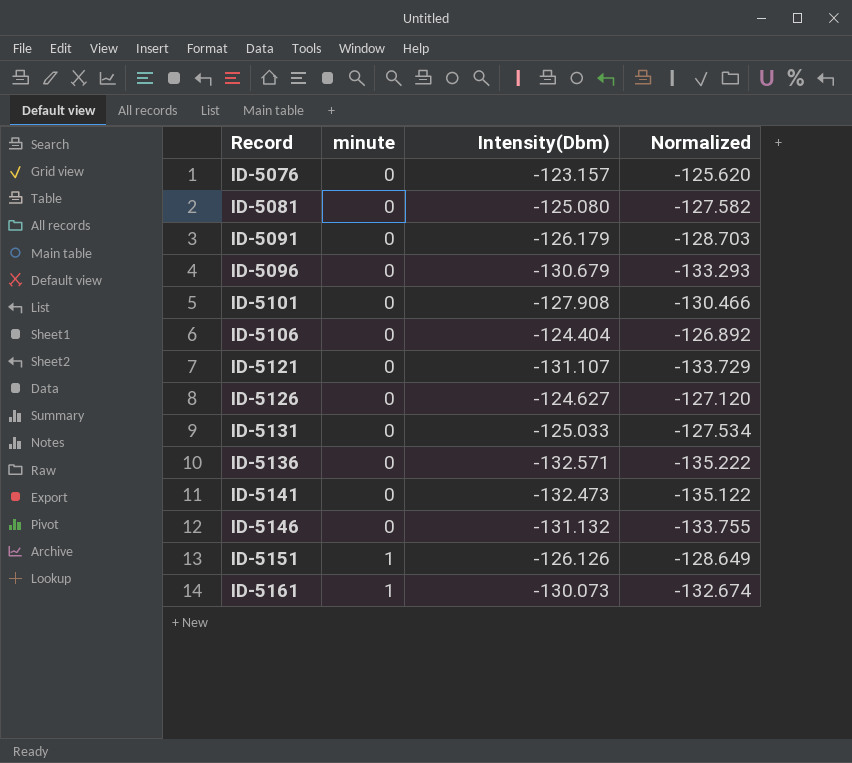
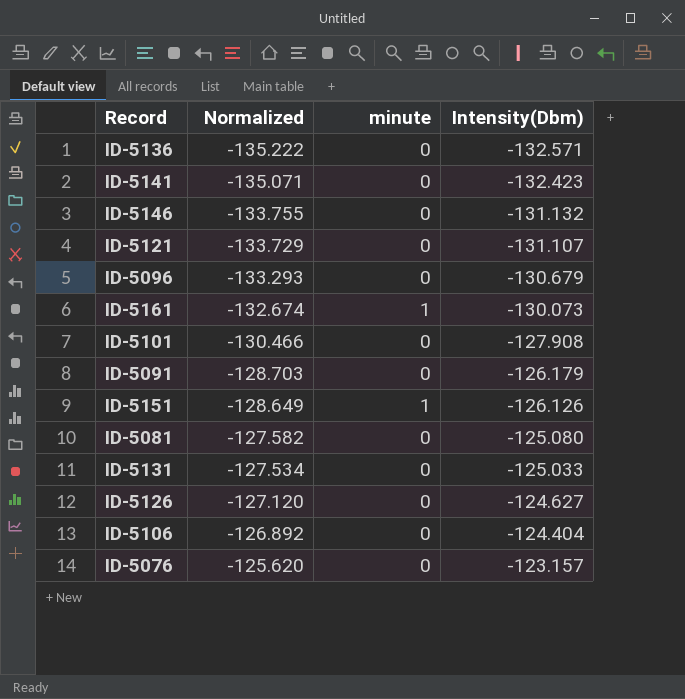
row order: Record ascending -> Normalized ascending
column Normalized | position: 4 -> 2
ID-5141 | Normalized: -135.122 -> -135.071
ID-5141 | Intensity(Dbm): -132.473 -> -132.423

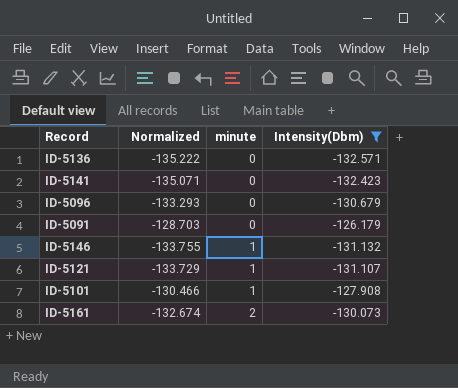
filter: none -> Intensity(Dbm) <= -126.179
row order: Normalized ascending -> minute ascending
ID-5146 | minute: 0 -> 1
ID-5121 | minute: 0 -> 1
ID-5101 | minute: 0 -> 1
ID-5161 | minute: 1 -> 2

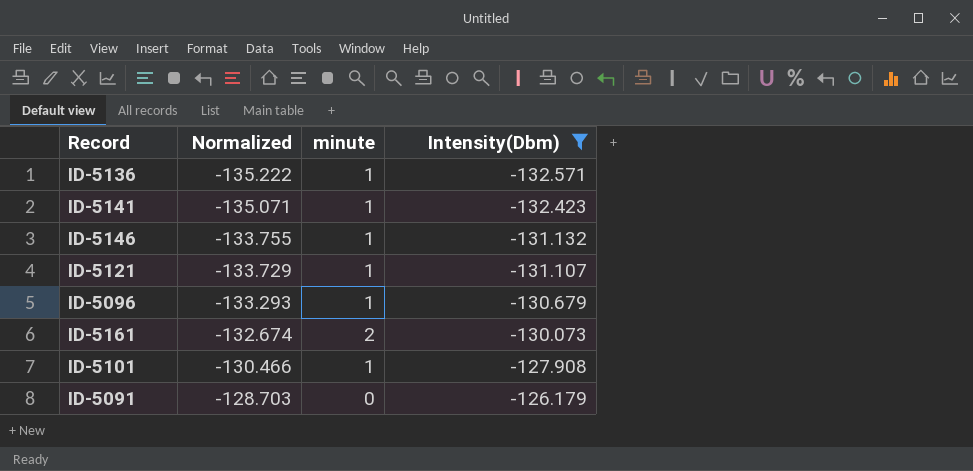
row order: minute ascending -> Normalized ascending
ID-5136 | minute: 0 -> 1
ID-5141 | minute: 0 -> 1
ID-5096 | minute: 0 -> 1

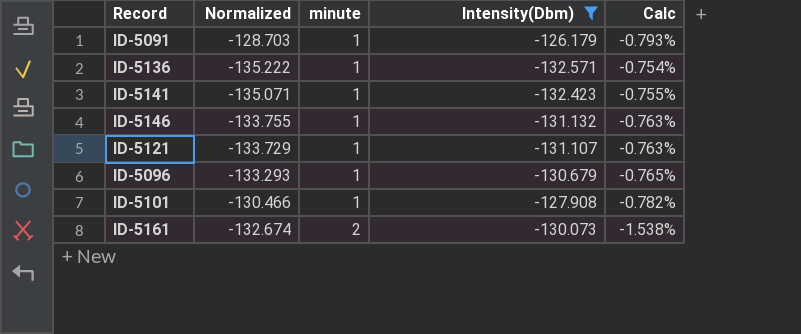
row order: Normalized ascending -> minute ascending
column Calc | formula: none -> [minute] / [Intensity(Dbm)]
ID-5091 | minute: 0 -> 1

